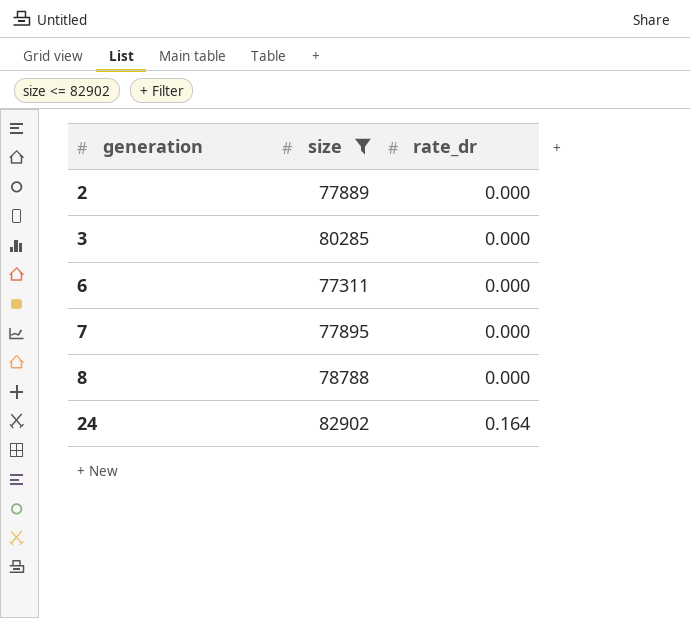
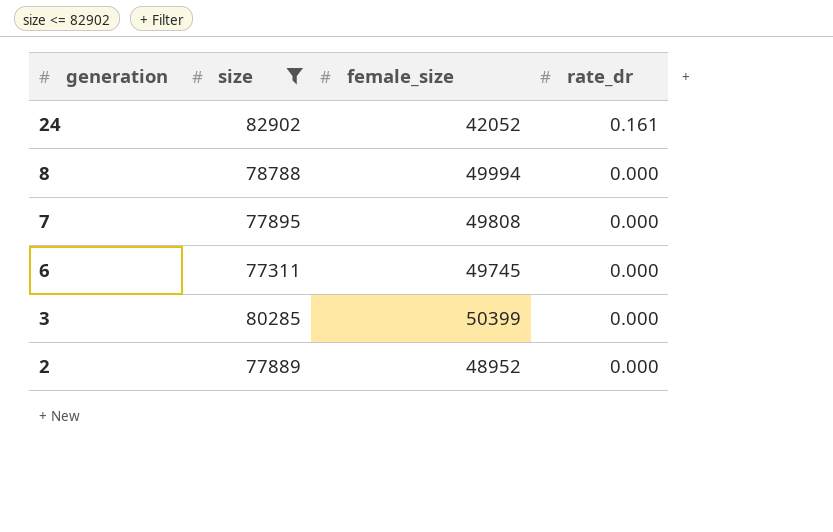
row order: generation ascending -> generation descending
column female_size | position: none -> 3
24 | rate_dr: 0.164 -> 0.161

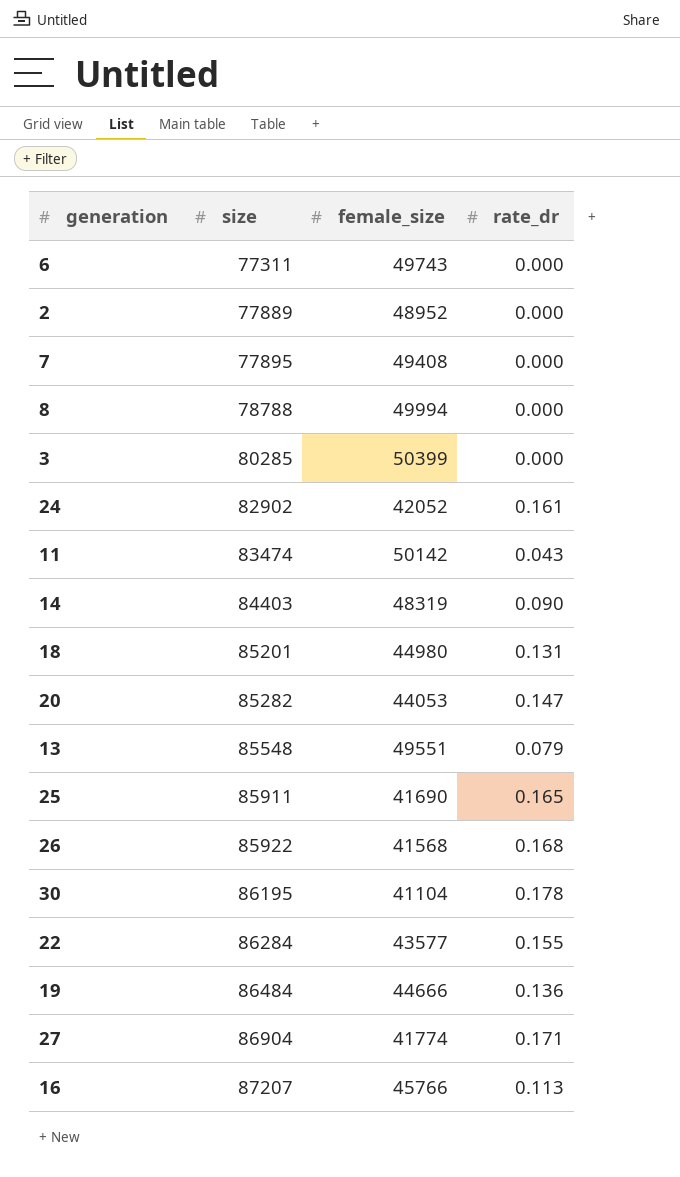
filter: size <= 82902 -> none
row order: generation descending -> size ascending
6 | female_size: 49745 -> 49743
7 | female_size: 49808 -> 49408

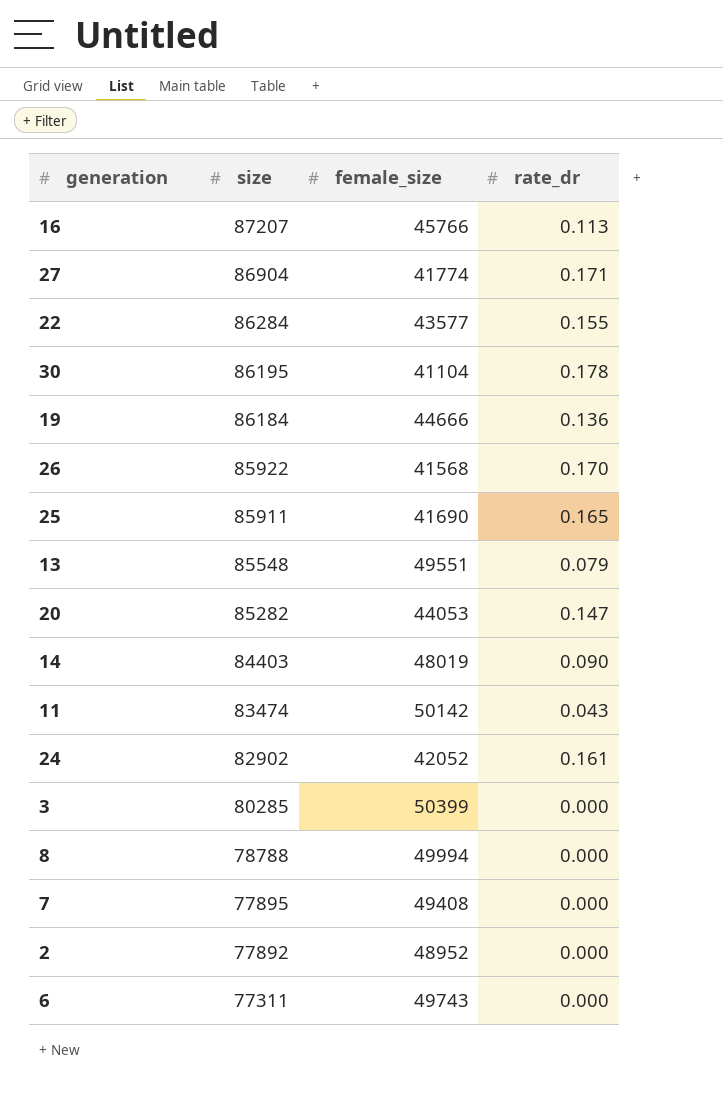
row order: size ascending -> size descending
row 18: 85201 | 44980 | 0.131 -> none
19 | size: 86484 -> 86184
26 | rate_dr: 0.168 -> 0.170
14 | female_size: 48319 -> 48019
2 | size: 77889 -> 77892

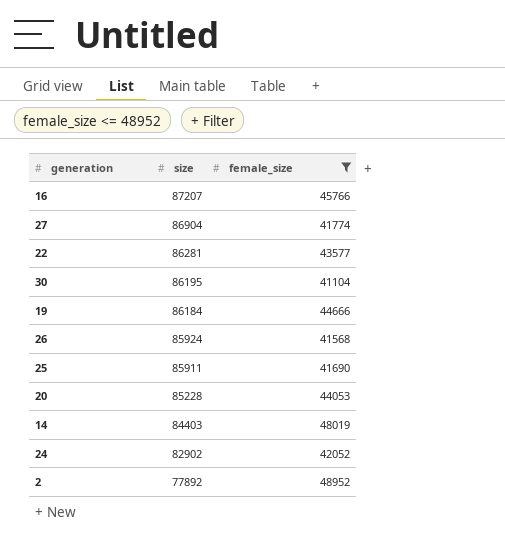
filter: none -> female_size <= 48952
column rate_dr | position: 4 -> none
22 | size: 86284 -> 86281
26 | size: 85922 -> 85924
20 | size: 85282 -> 85228

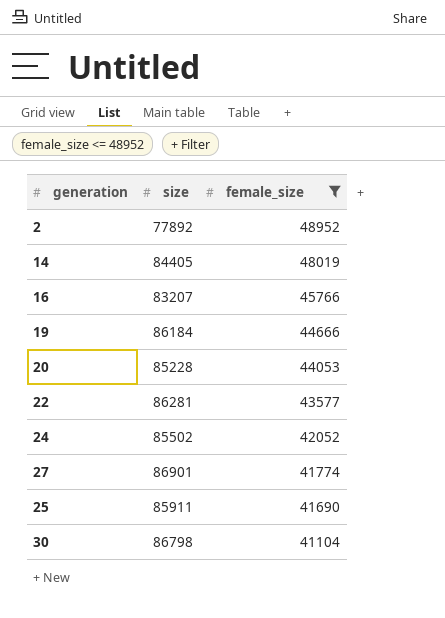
row order: size descending -> female_size descending
row 26: 85924 | 41568 -> none
14 | size: 84403 -> 84405
16 | size: 87207 -> 83207
24 | size: 82902 -> 85502
27 | size: 86904 -> 86901
30 | size: 86195 -> 86798

